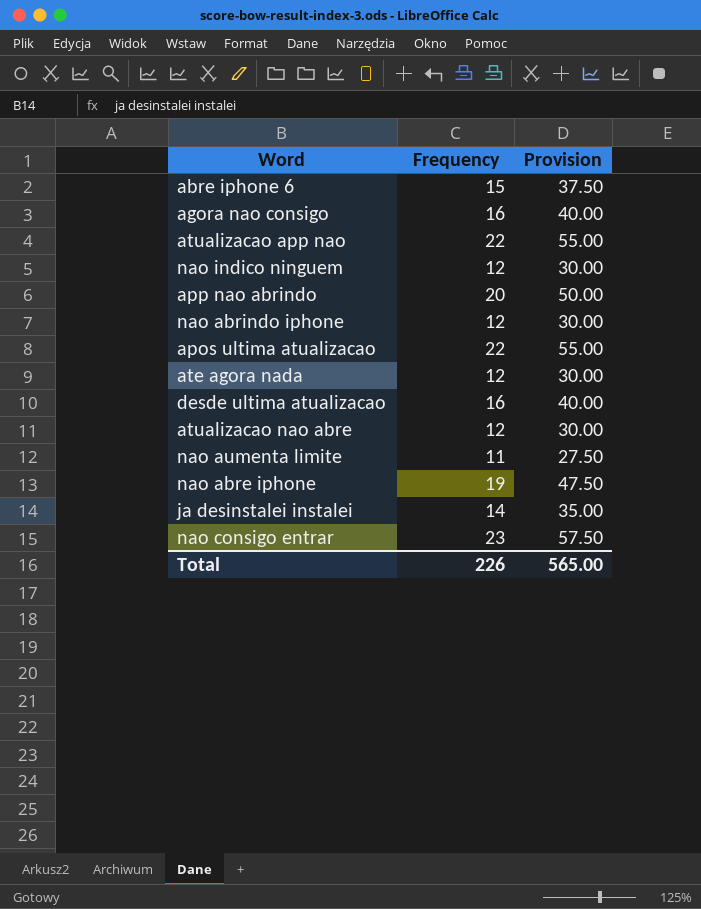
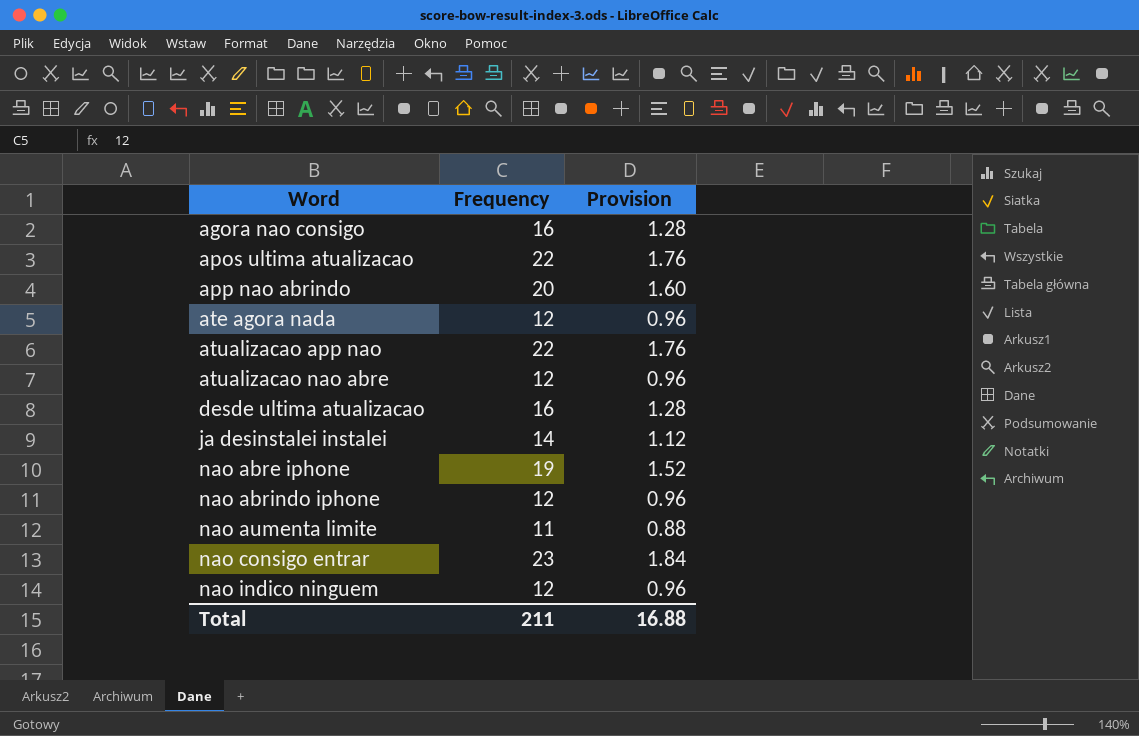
row order: none -> Word ascending
column Provision | formula: [Frequency] * 2.5 -> [Frequency] * 0.08
row abre iphone 6: 15 | 37.50 -> none
Total | Frequency: 226 -> 211
Total | Provision: 565.00 -> 16.88

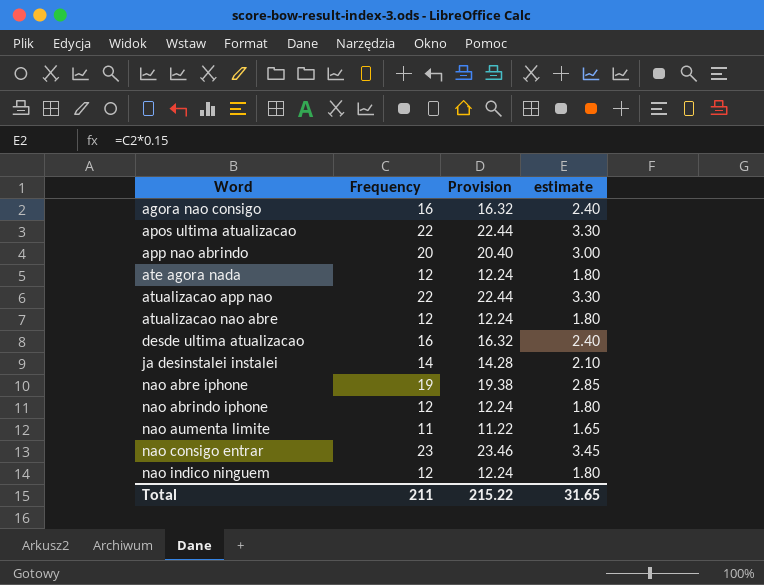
column Provision | formula: [Frequency] * 0.08 -> [Frequency] * 1.02
column estimate | formula: none -> [Frequency] * 0.15
Total | Provision: 16.88 -> 215.22

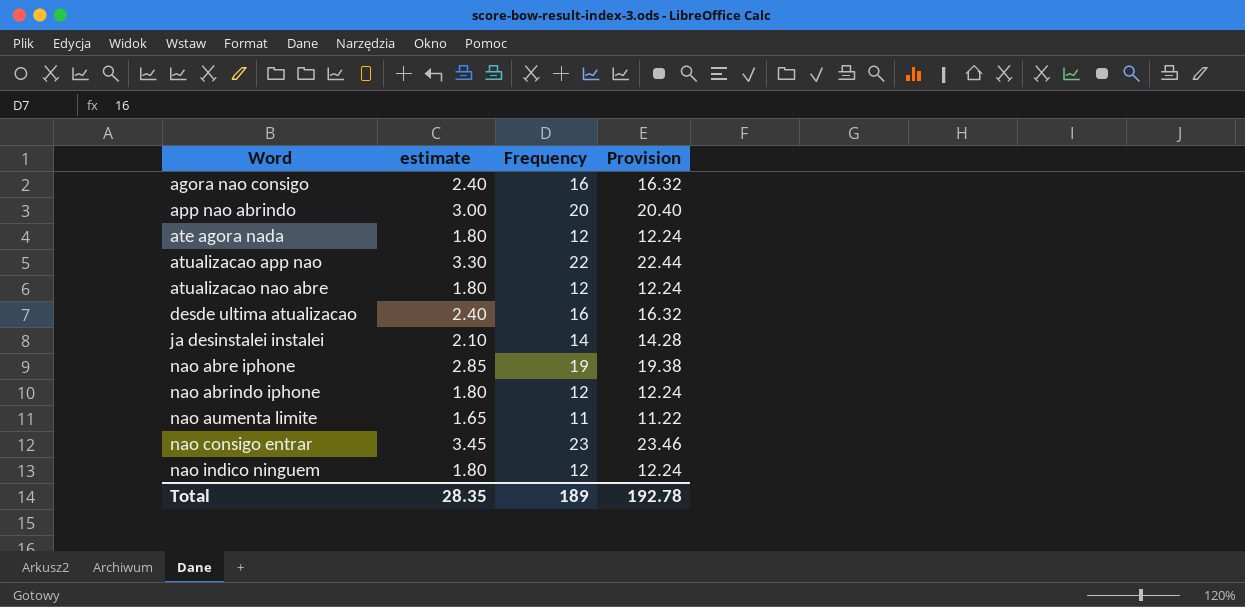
column estimate | position: 4 -> 2
row apos ultima atualizacao: 22 | 22.44 | 3.30 -> none
Total | estimate: 31.65 -> 28.35
Total | Frequency: 211 -> 189
Total | Provision: 215.22 -> 192.78

